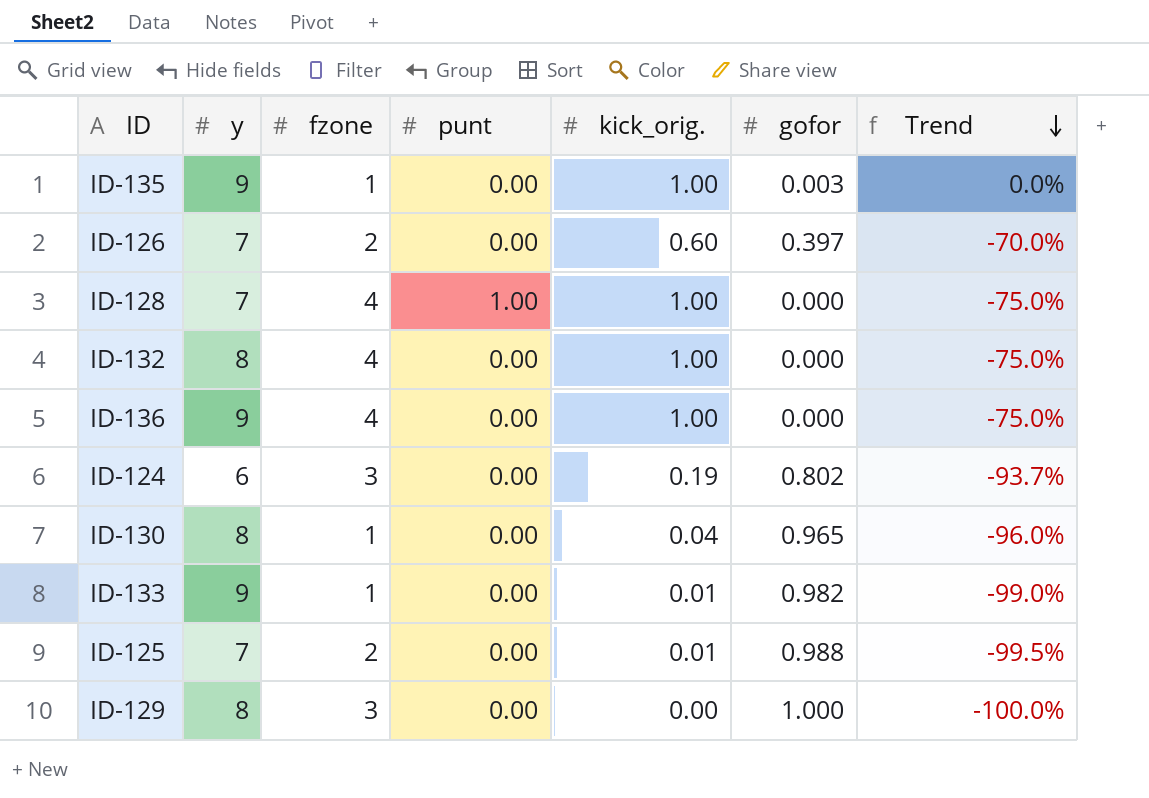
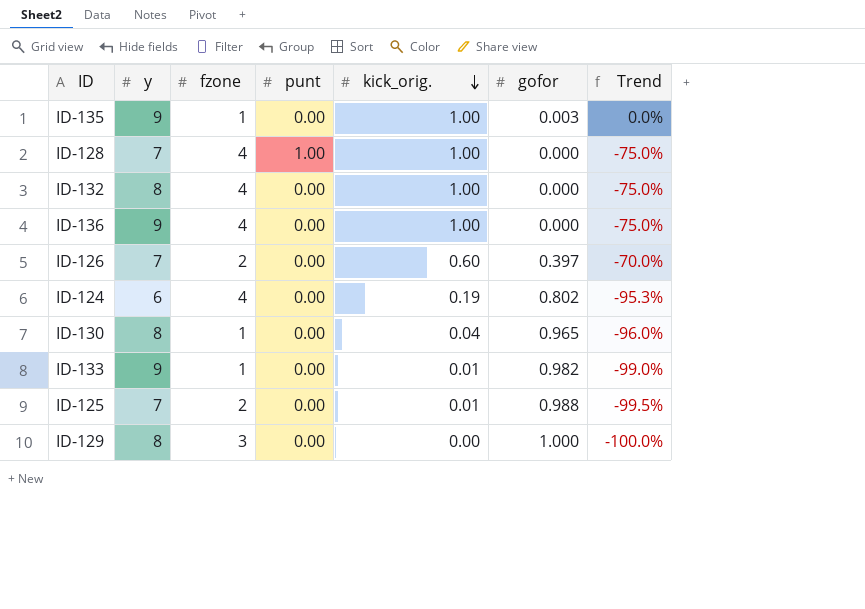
row order: Trend descending -> kick_orig. descending
ID-124 | fzone: 3 -> 4
ID-124 | Trend: -93.7% -> -95.3%

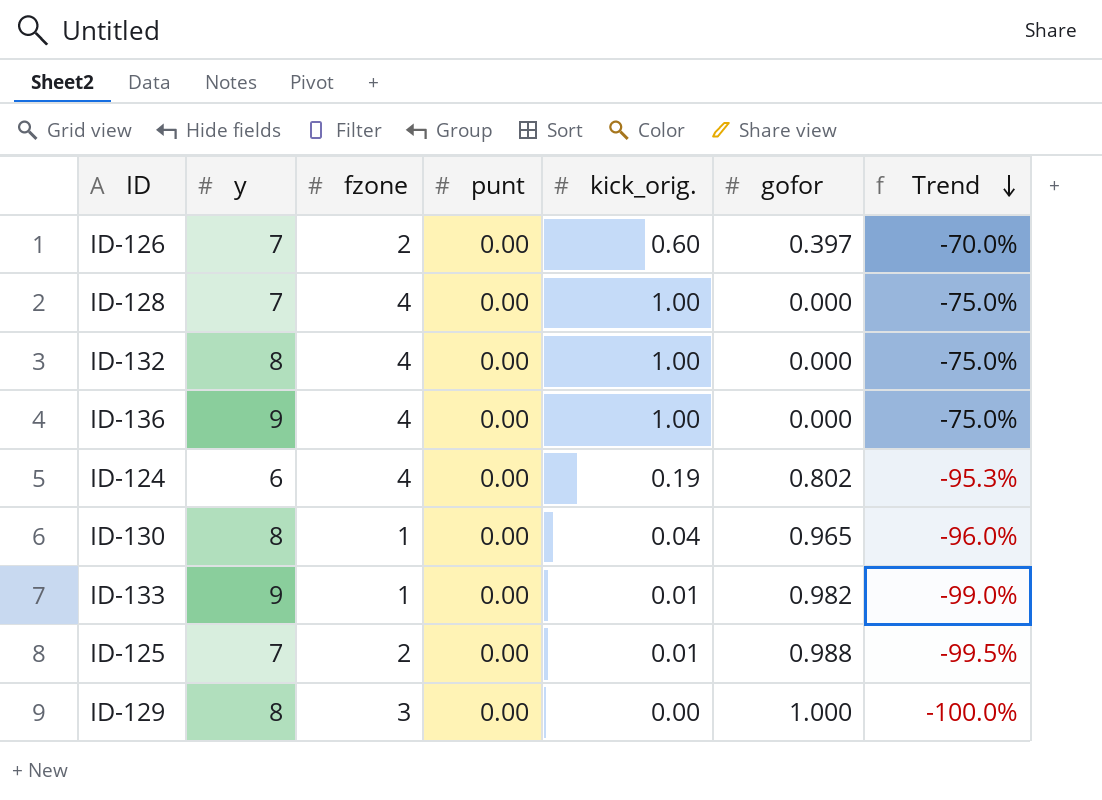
row order: kick_orig. descending -> Trend descending
row ID-135: 9 | 1 | 0.00 | 1.00 | 0.003 | 0.0% -> none
ID-128 | punt: 1.00 -> 0.00

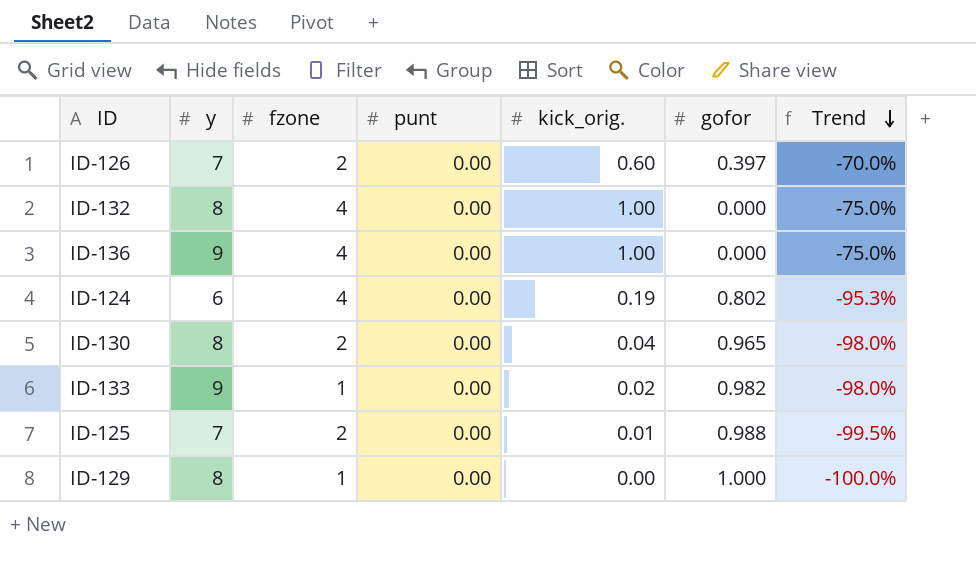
row ID-128: 7 | 4 | 0.00 | 1.00 | 0.000 | -75.0% -> none
ID-130 | fzone: 1 -> 2
ID-130 | Trend: -96.0% -> -98.0%
ID-133 | kick_orig.: 0.01 -> 0.02
ID-133 | Trend: -99.0% -> -98.0%
ID-129 | fzone: 3 -> 1

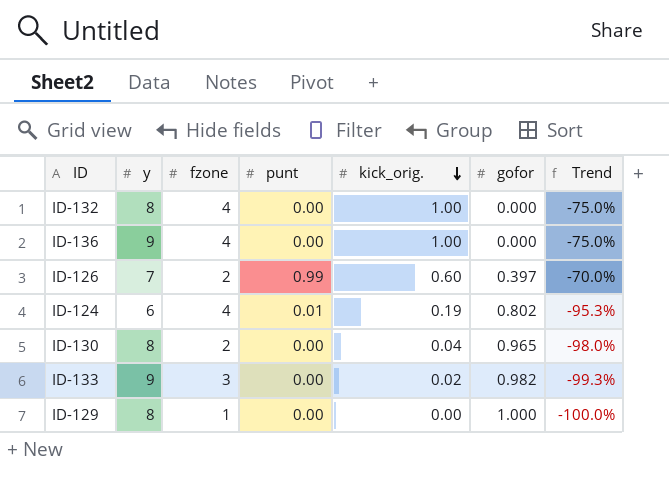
row order: Trend descending -> kick_orig. descending
row ID-125: 7 | 2 | 0.00 | 0.01 | 0.988 | -99.5% -> none
ID-126 | punt: 0.00 -> 0.99
ID-124 | punt: 0.00 -> 0.01
ID-133 | fzone: 1 -> 3
ID-133 | Trend: -98.0% -> -99.3%

